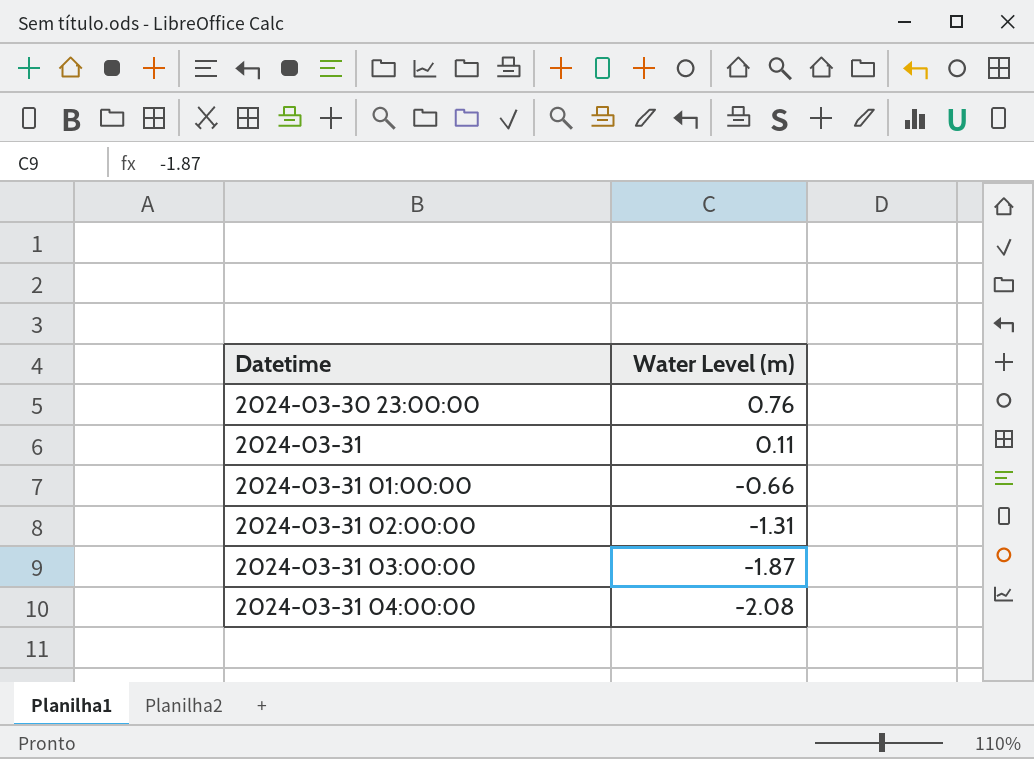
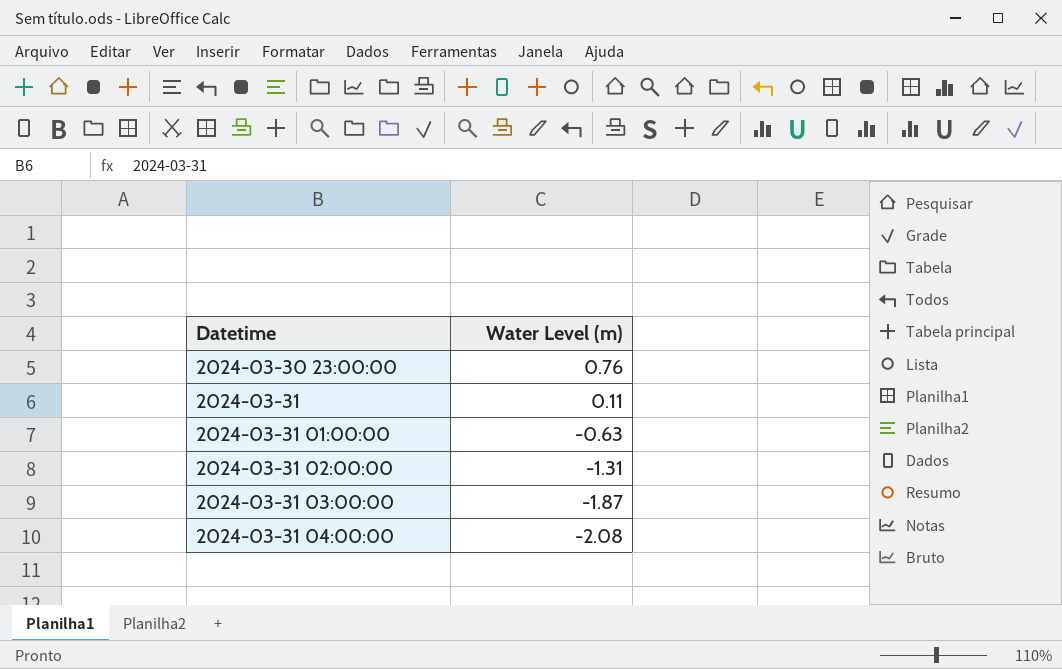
2024-03-31 01:00:00 | Water Level (m): -0.66 -> -0.63

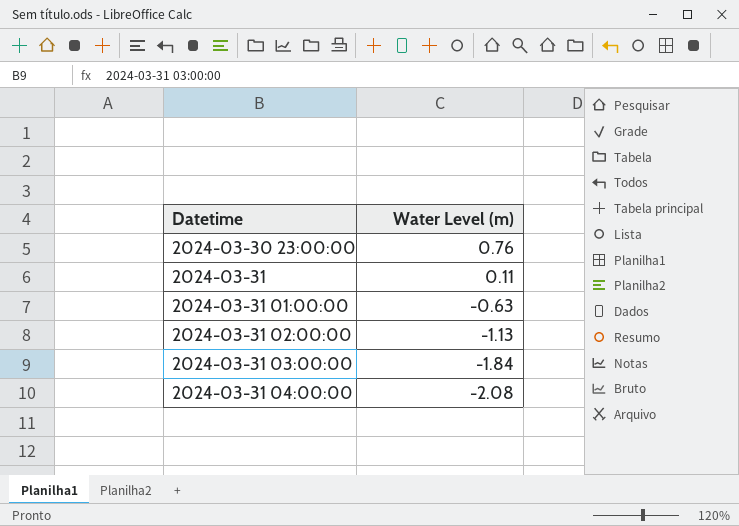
2024-03-31 02:00:00 | Water Level (m): -1.31 -> -1.13
2024-03-31 03:00:00 | Water Level (m): -1.87 -> -1.84

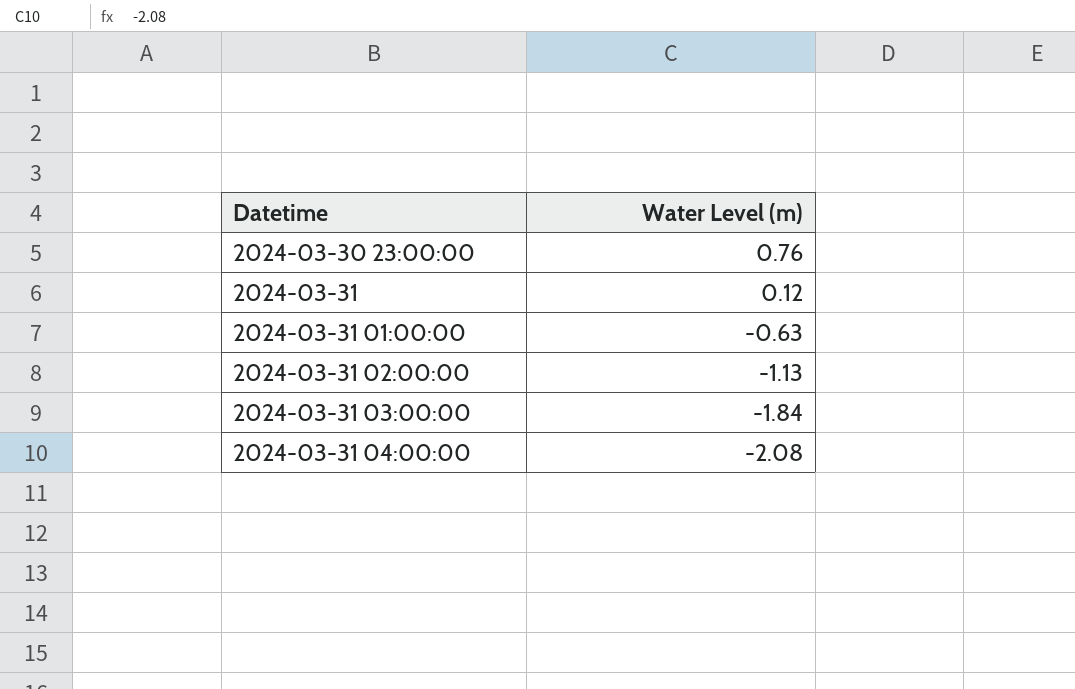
2024-03-31 | Water Level (m): 0.11 -> 0.12

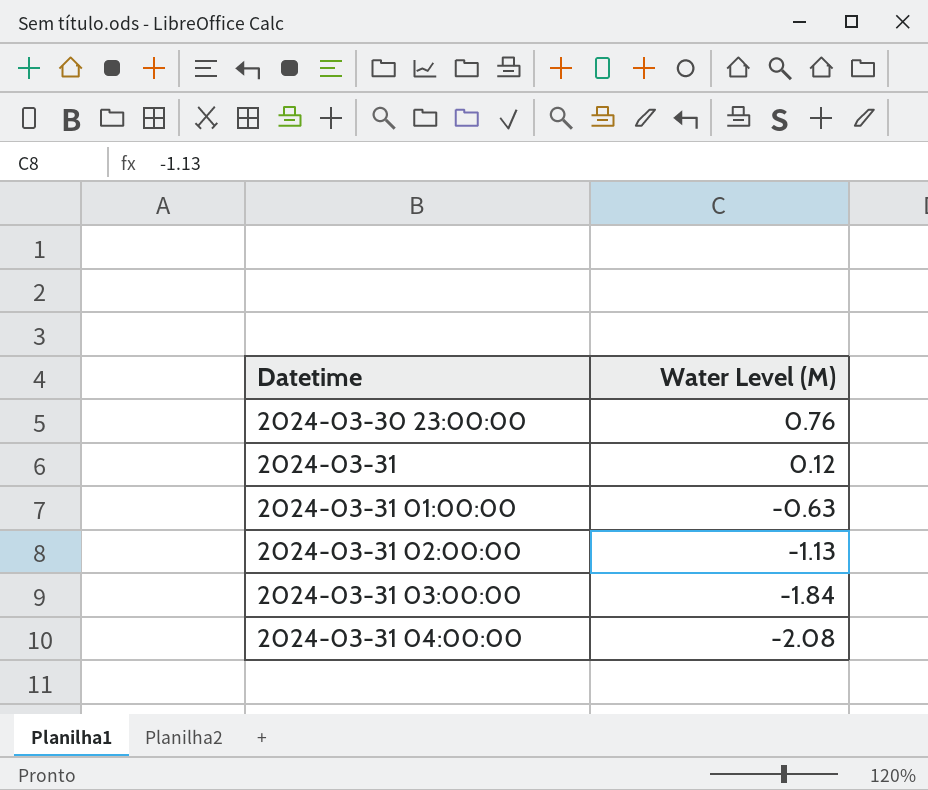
column name: Water Level (m) -> Water Level (M)

